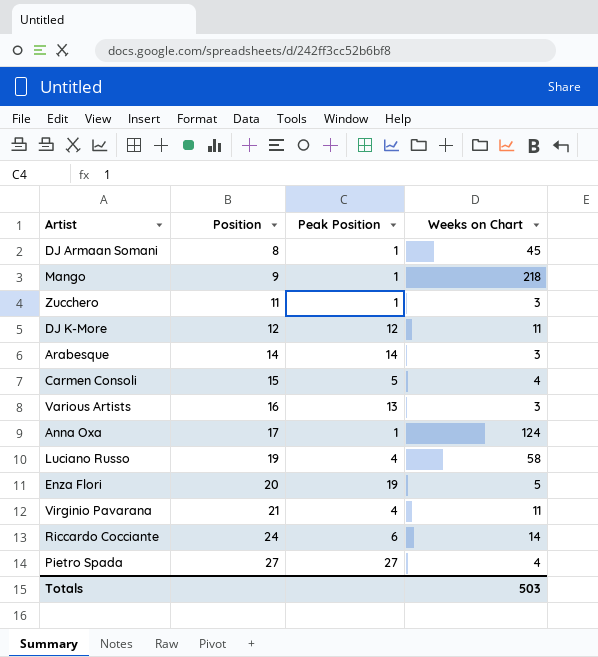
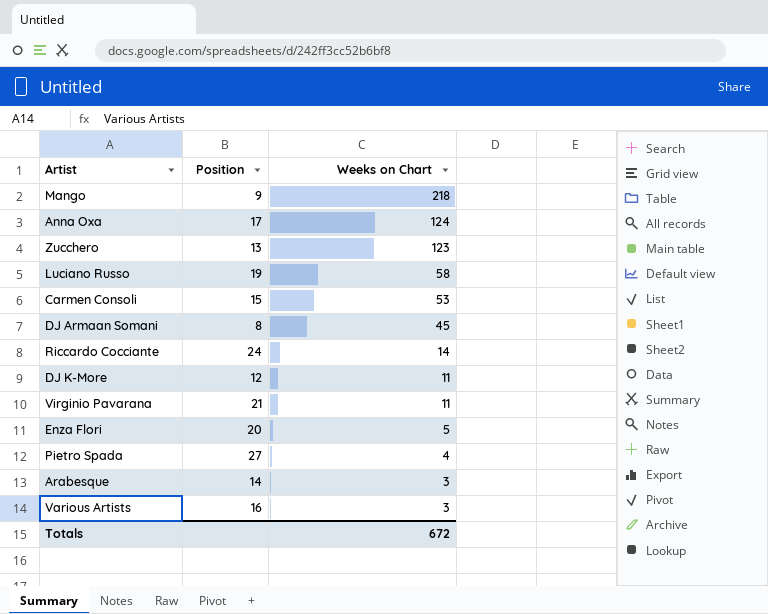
row order: Position ascending -> Weeks on Chart descending
column Peak Position | position: 3 -> none
Zucchero | Position: 11 -> 13
Zucchero | Weeks on Chart: 3 -> 123
Carmen Consoli | Weeks on Chart: 4 -> 53
Totals | Weeks on Chart: 503 -> 672

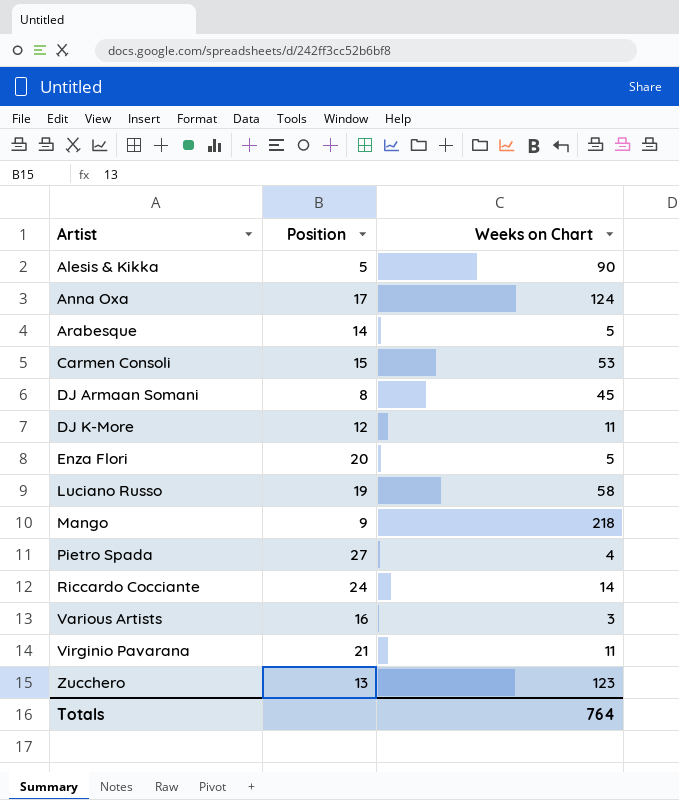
row order: Weeks on Chart descending -> Artist ascending
row Alesis & Kikka: none -> 5 | 90
Arabesque | Weeks on Chart: 3 -> 5
Totals | Weeks on Chart: 672 -> 764

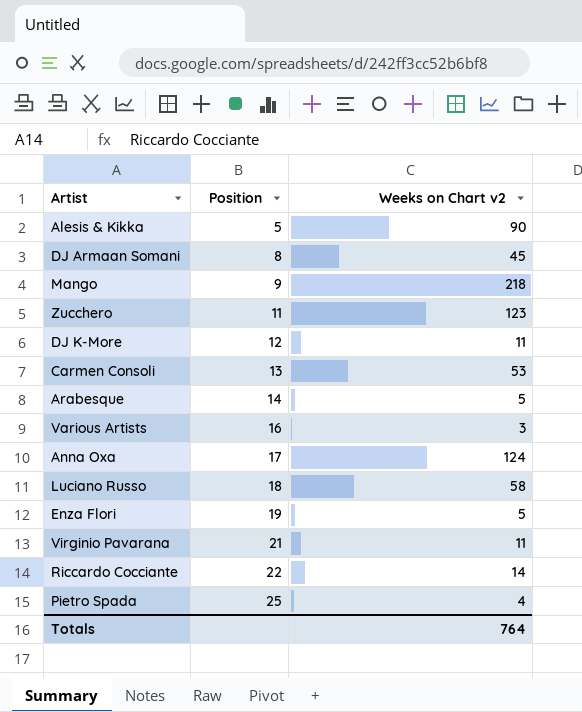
row order: Artist ascending -> Position ascending
column name: Weeks on Chart -> Weeks on Chart v2
Zucchero | Position: 13 -> 11
Carmen Consoli | Position: 15 -> 13
Luciano Russo | Position: 19 -> 18
Enza Flori | Position: 20 -> 19
Riccardo Cocciante | Position: 24 -> 22
Pietro Spada | Position: 27 -> 25

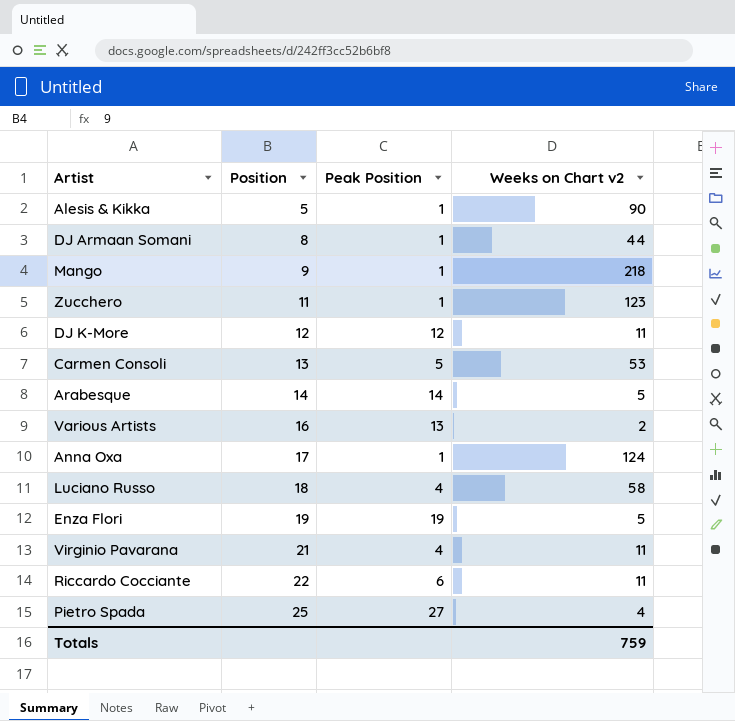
column Peak Position | position: none -> 3
DJ Armaan Somani | Weeks on Chart v2: 45 -> 44
Various Artists | Weeks on Chart v2: 3 -> 2
Riccardo Cocciante | Weeks on Chart v2: 14 -> 11
Totals | Weeks on Chart v2: 764 -> 759

